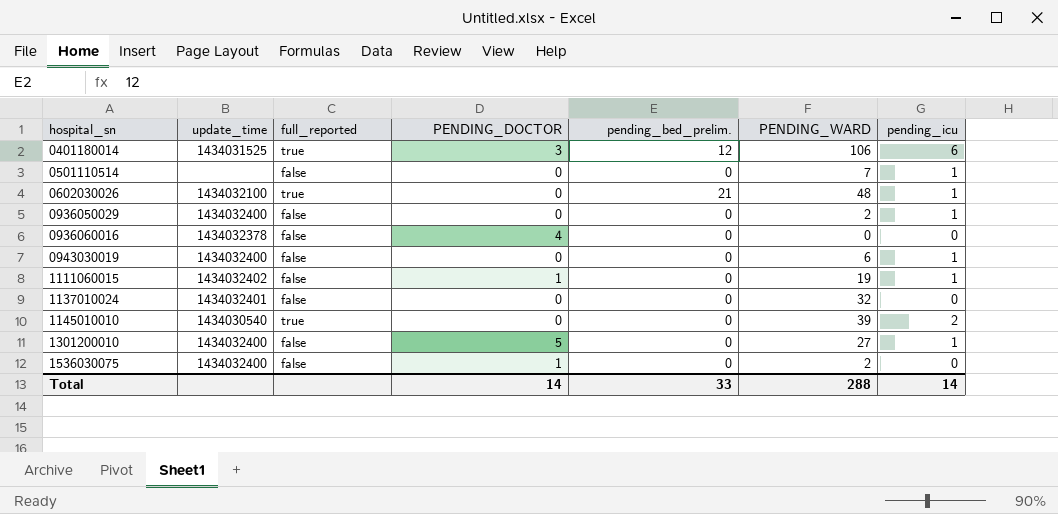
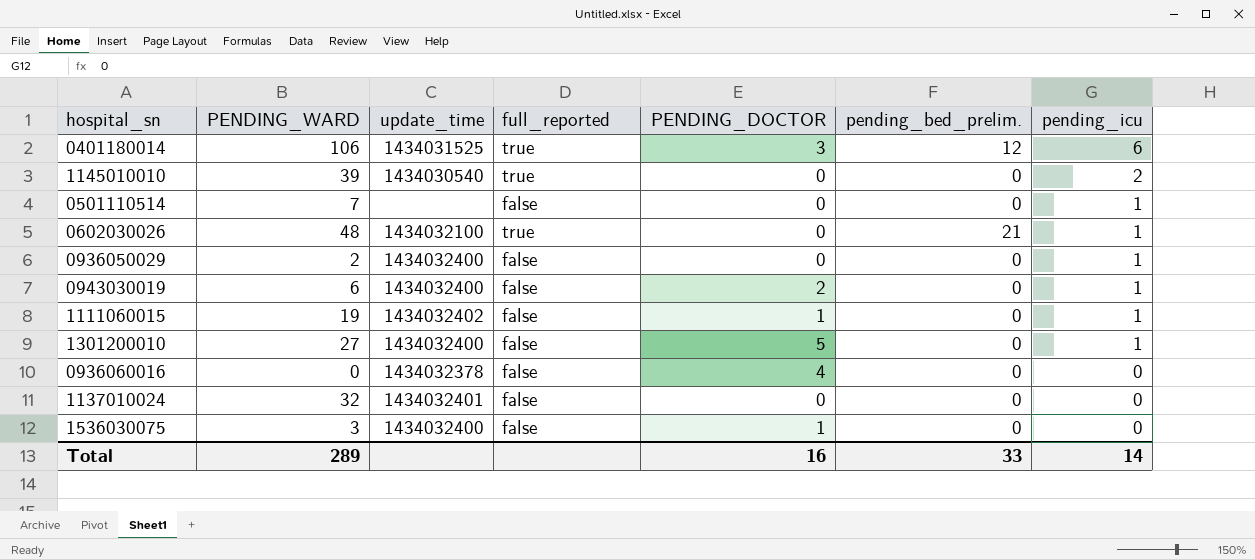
row order: hospital_sn ascending -> pending_icu descending
column PENDING_WARD | position: 6 -> 2
0943030019 | PENDING_DOCTOR: 0 -> 2
1536030075 | PENDING_WARD: 2 -> 3
Total | PENDING_WARD: 288 -> 289
Total | PENDING_DOCTOR: 14 -> 16

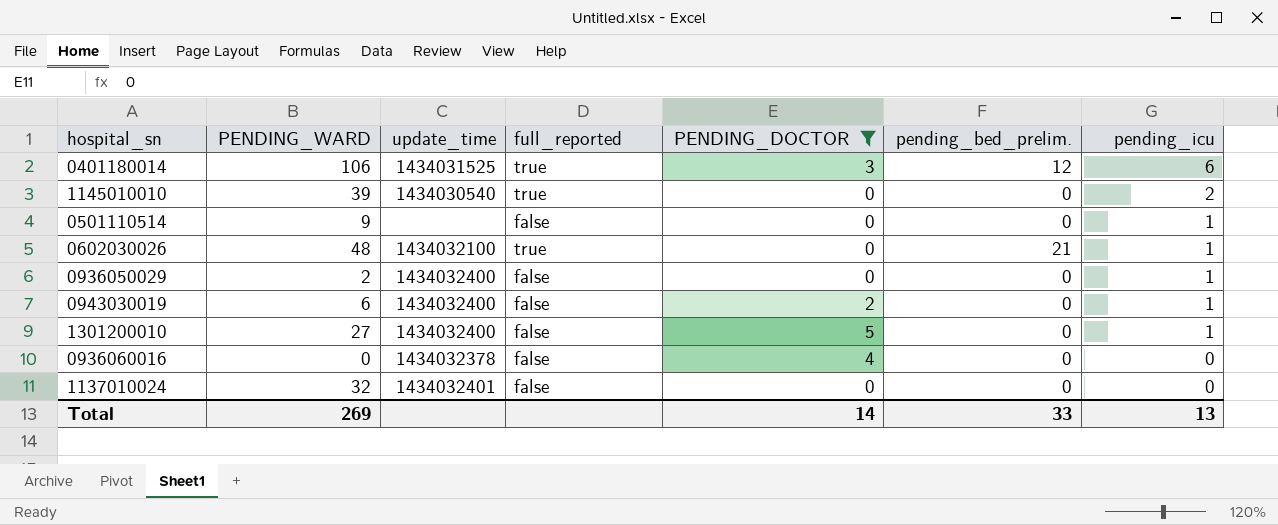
filter: none -> PENDING_DOCTOR != 1
0501110514 | PENDING_WARD: 7 -> 9
Total | PENDING_WARD: 289 -> 269
Total | PENDING_DOCTOR: 16 -> 14
Total | pending_icu: 14 -> 13

